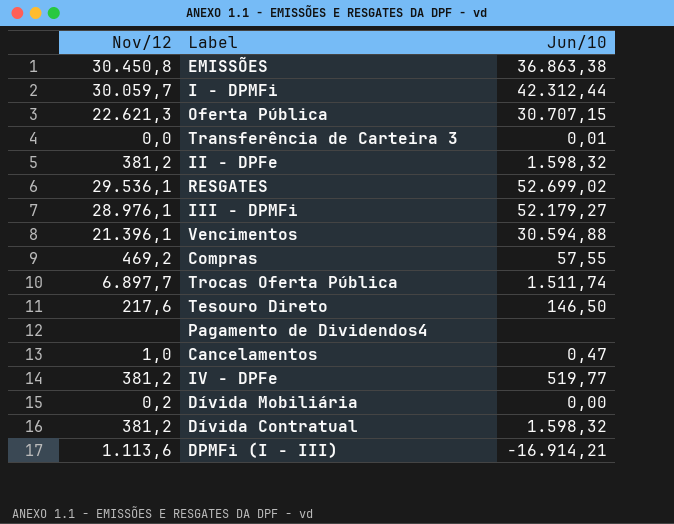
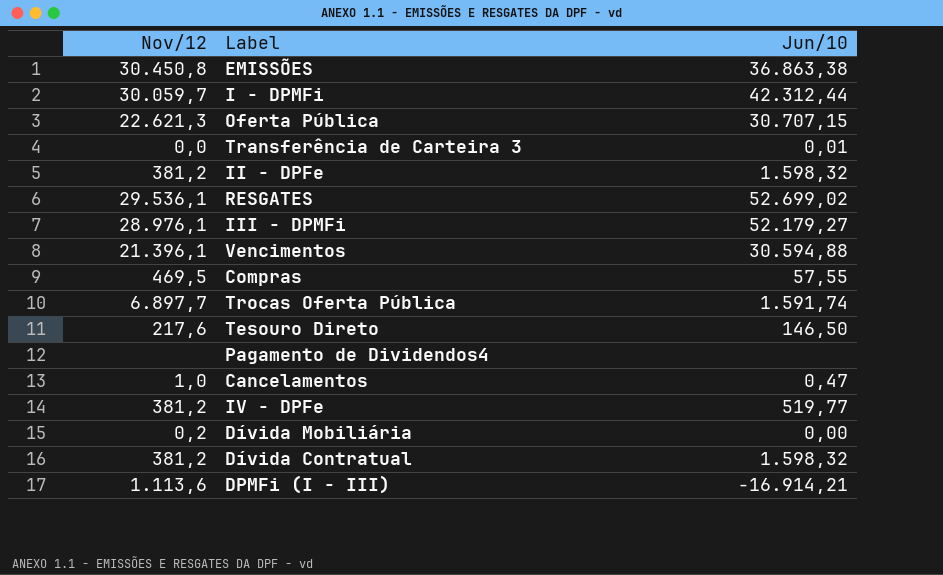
Compras | Nov/12: 469,2 -> 469,5
Trocas Oferta Pública | Jun/10: 1.511,74 -> 1.591,74

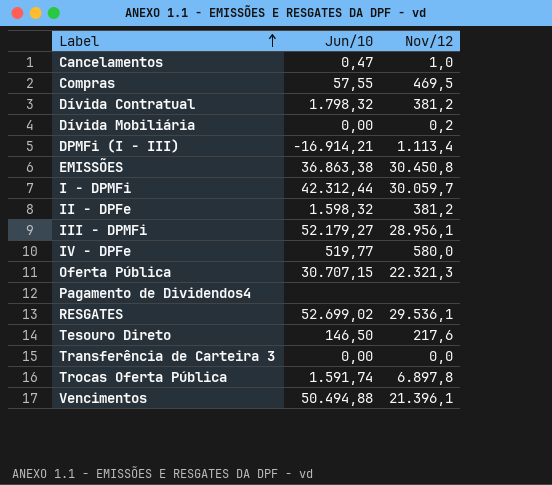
row order: none -> Label ascending
column Nov/12 | position: 1 -> 3
Dívida Contratual | Jun/10: 1.598,32 -> 1.798,32
DPMFi (I - III) | Nov/12: 1.113,6 -> 1.113,4
III - DPMFi | Nov/12: 28.976,1 -> 28.956,1
IV - DPFe | Nov/12: 381,2 -> 580,0
Oferta Pública | Nov/12: 22.621,3 -> 22.321,3
Transferência de Carteira 3 | Jun/10: 0,01 -> 0,00
Trocas Oferta Pública | Nov/12: 6.897,7 -> 6.897,8
Vencimentos | Jun/10: 30.594,88 -> 50.494,88

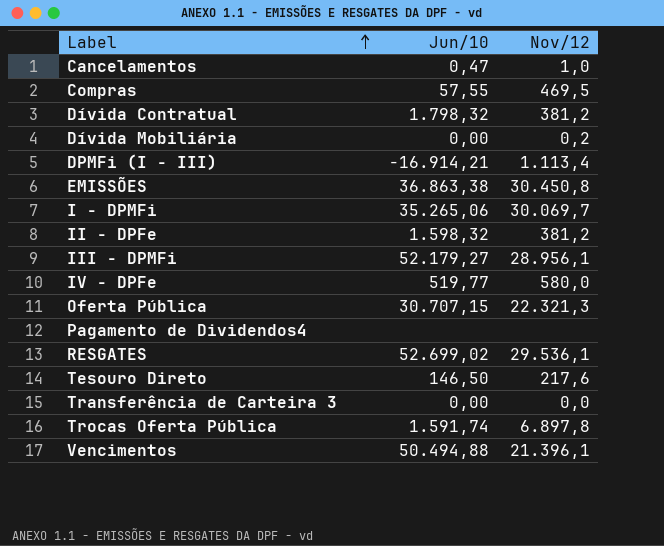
I - DPMFi | Jun/10: 42.312,44 -> 35.265,06
I - DPMFi | Nov/12: 30.059,7 -> 30.069,7

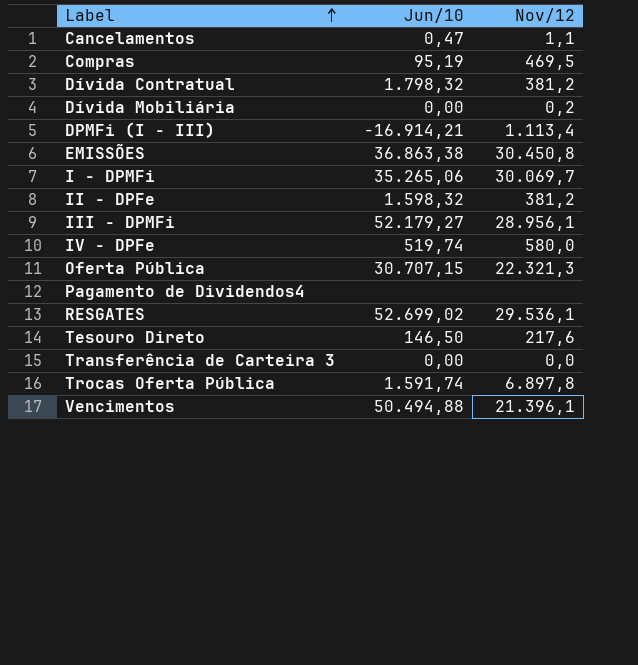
Cancelamentos | Nov/12: 1,0 -> 1,1
Compras | Jun/10: 57,55 -> 95,19
IV - DPFe | Jun/10: 519,77 -> 519,74

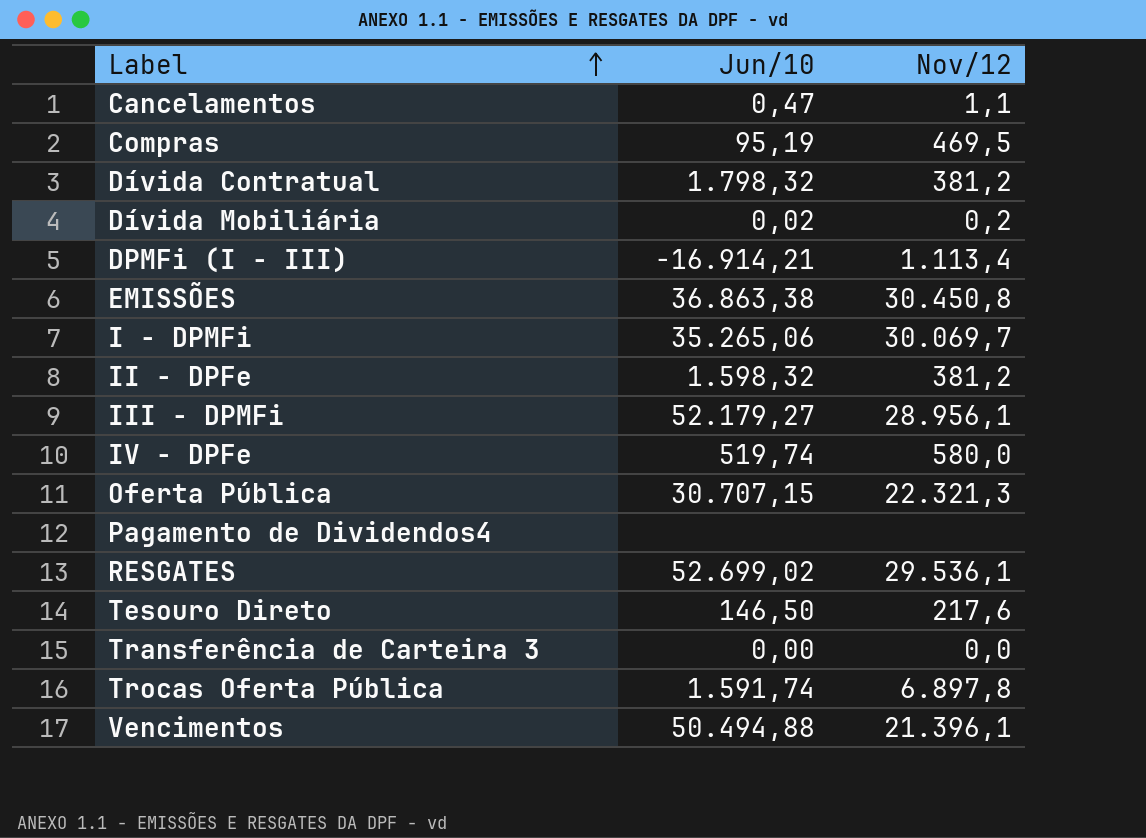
Dívida Mobiliária | Jun/10: 0,00 -> 0,02

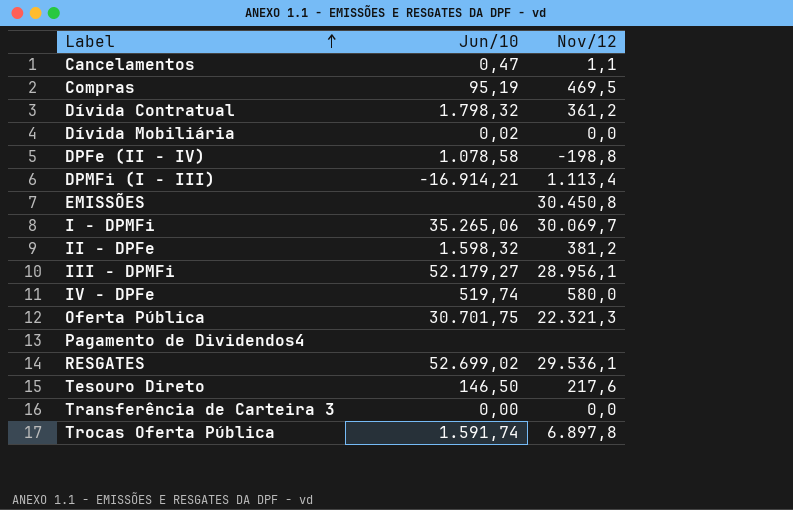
row Vencimentos: 50.494,88 | 21.396,1 -> none
Dívida Contratual | Nov/12: 381,2 -> 361,2
Dívida Mobiliária | Nov/12: 0,2 -> 0,0
row DPFe (II - IV): none -> 1.078,58 | -198,8
EMISSÕES | Jun/10: 36.863,38 -> none
Oferta Pública | Jun/10: 30.707,15 -> 30.701,75

